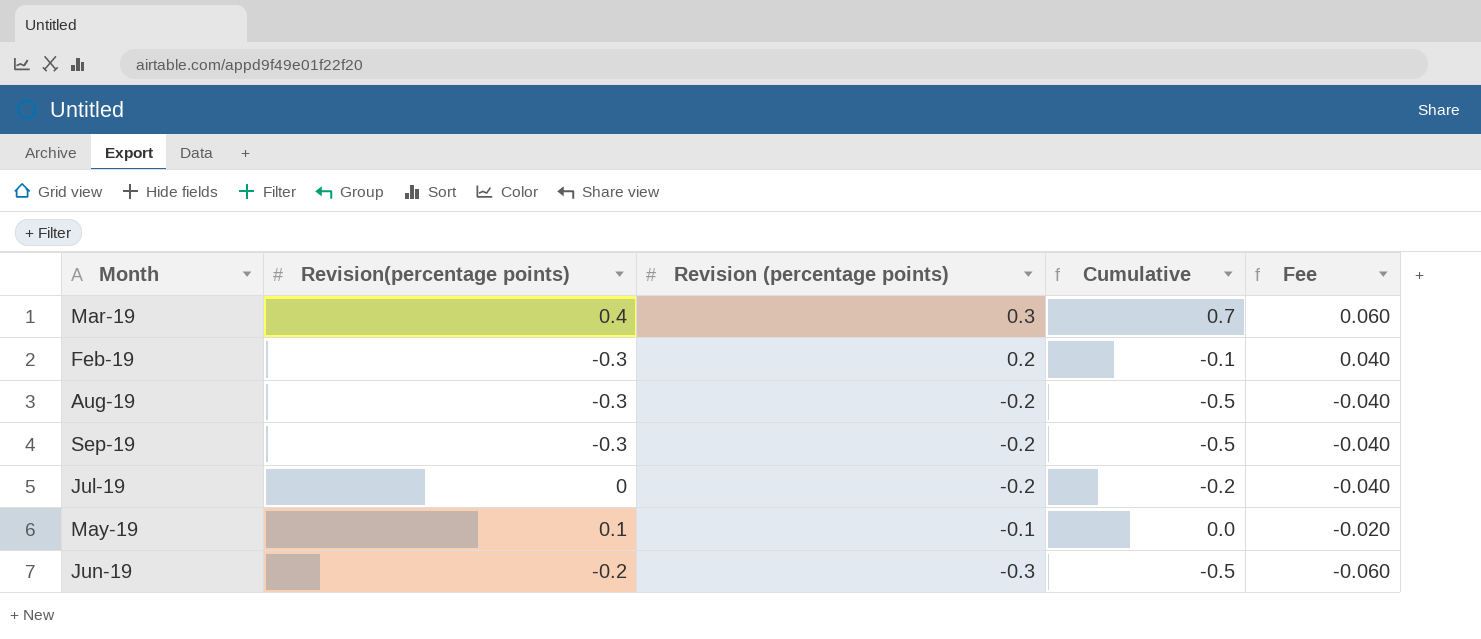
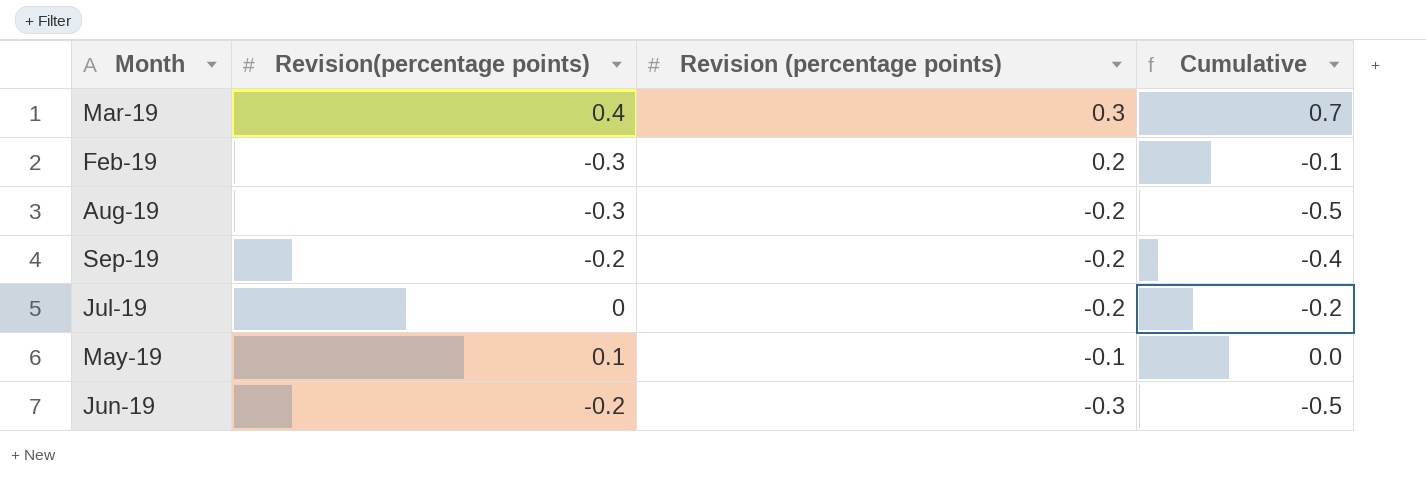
column Fee | formula: [Revision (percentage points)] * 0.2 -> none
Sep-19 | Revision(percentage points): -0.3 -> -0.2
Sep-19 | Cumulative: -0.5 -> -0.4

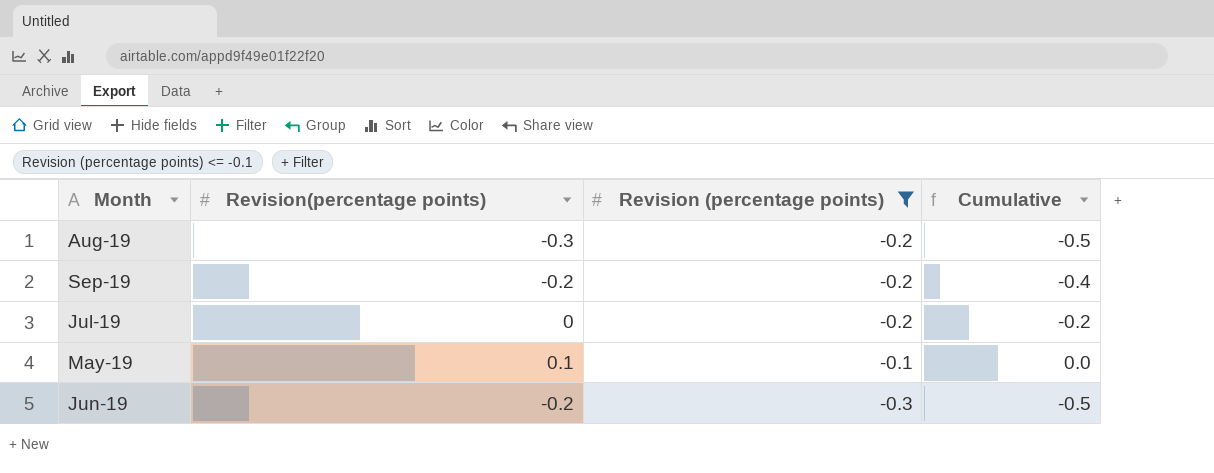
filter: none -> Revision (percentage points) <= -0.1

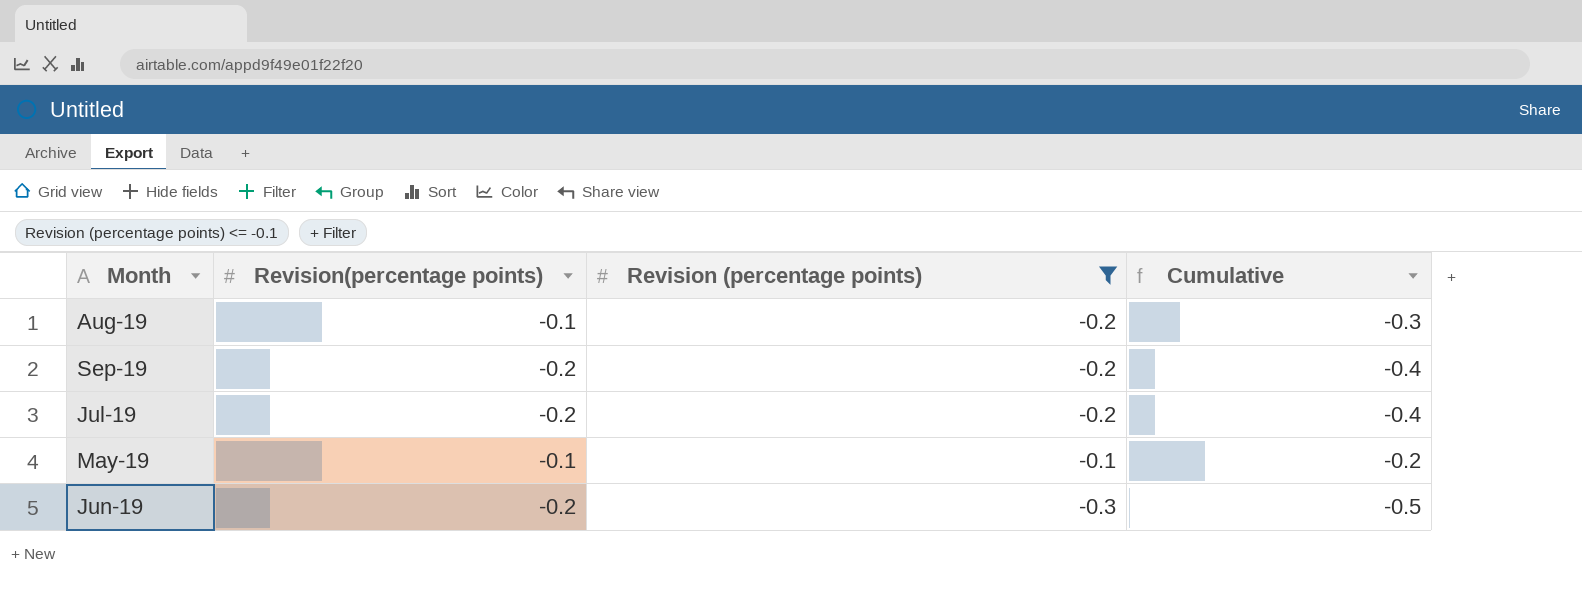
Aug-19 | Revision(percentage points): -0.3 -> -0.1
Aug-19 | Cumulative: -0.5 -> -0.3
Jul-19 | Revision(percentage points): 0 -> -0.2
Jul-19 | Cumulative: -0.2 -> -0.4
May-19 | Revision(percentage points): 0.1 -> -0.1
May-19 | Cumulative: 0.0 -> -0.2

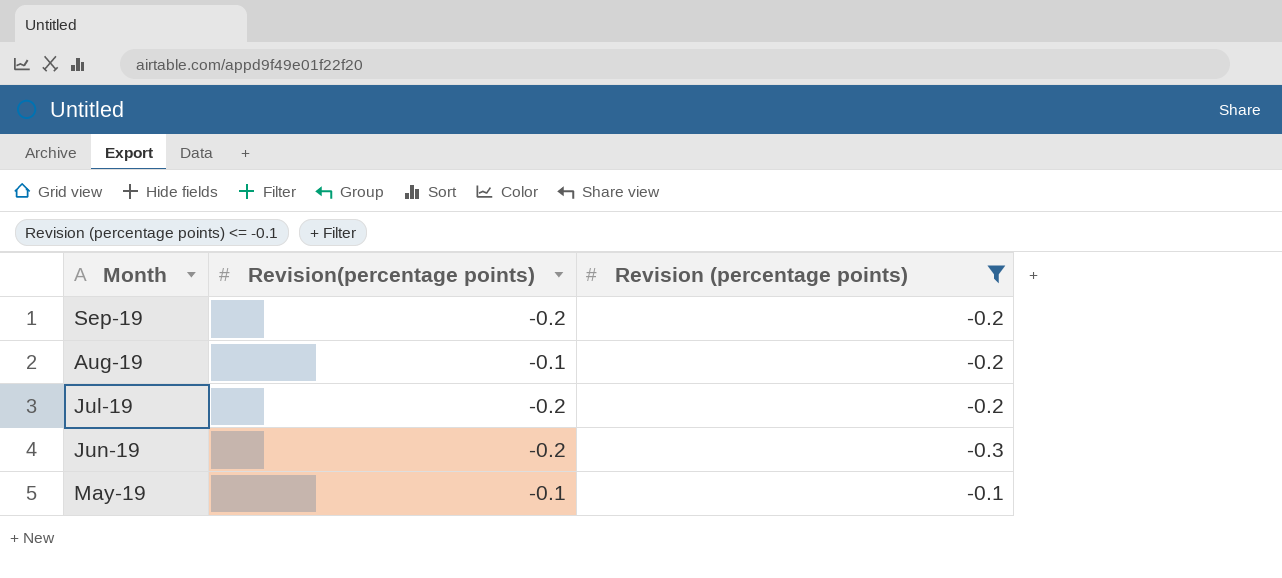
row order: none -> Month descending
column Cumulative | formula: [Revision(percentage points)] + [Revision (percentage points)] -> none

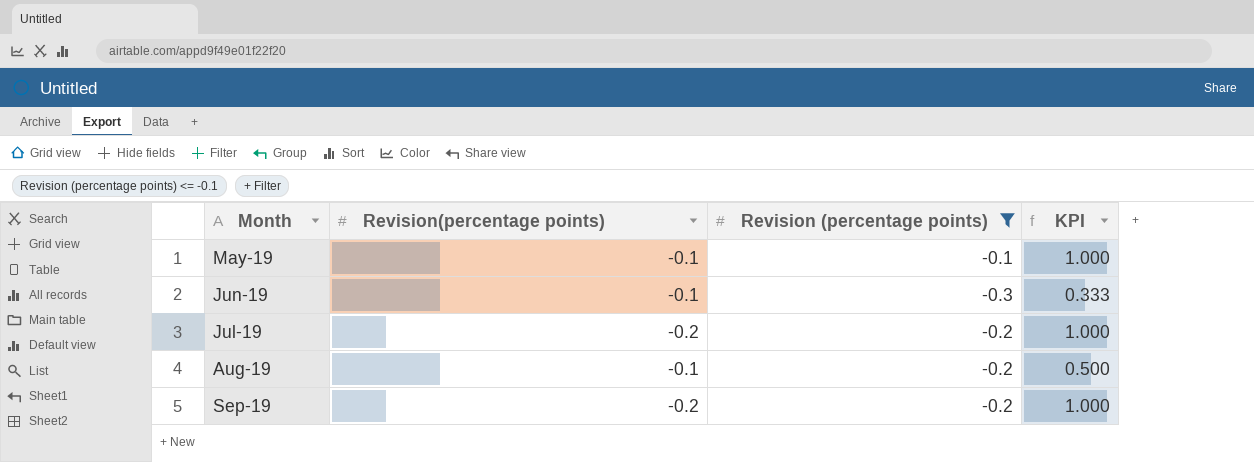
row order: Month descending -> Month ascending
column KPI | formula: none -> [Revision(percentage points)] / [Revision (percentage points)]
Jun-19 | Revision(percentage points): -0.2 -> -0.1

